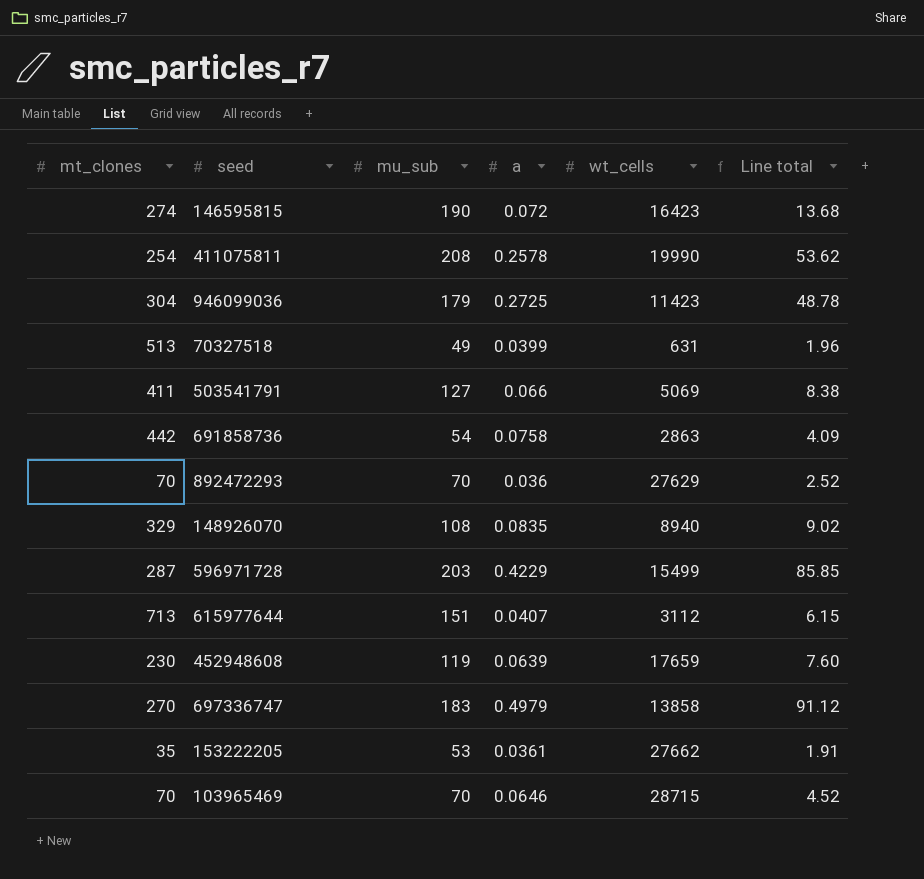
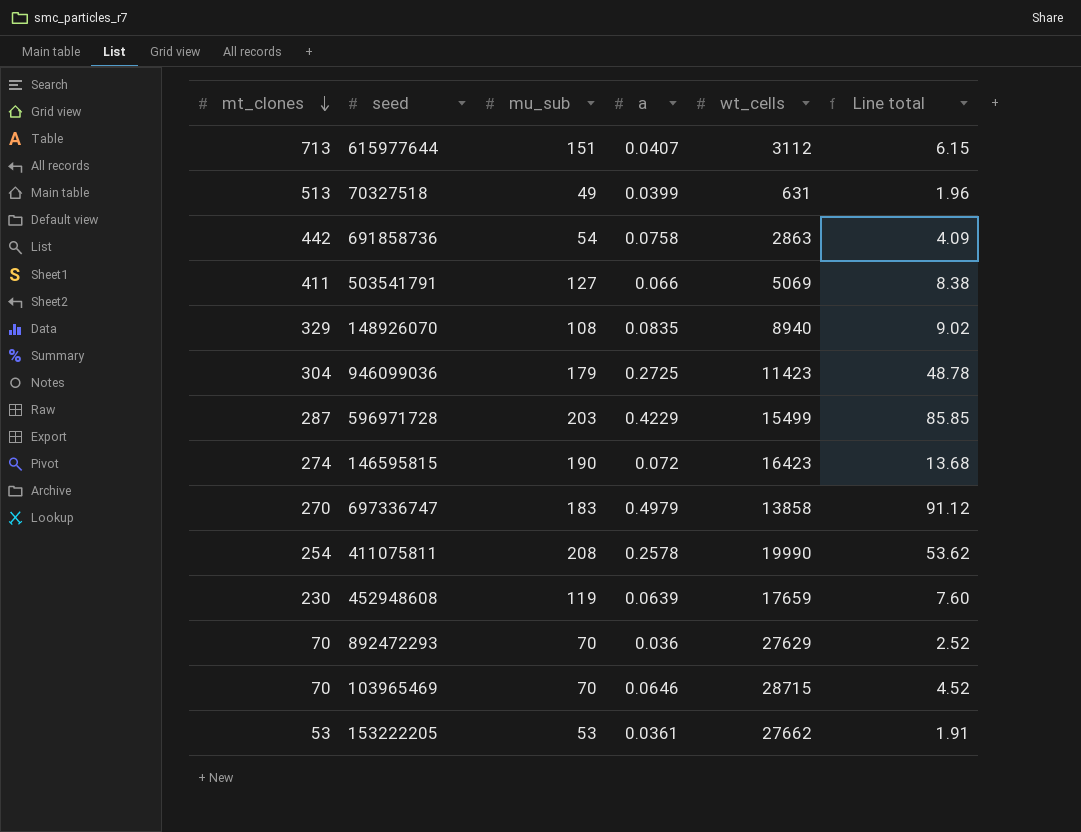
row order: none -> mt_clones descending
153222205 | mt_clones: 35 -> 53

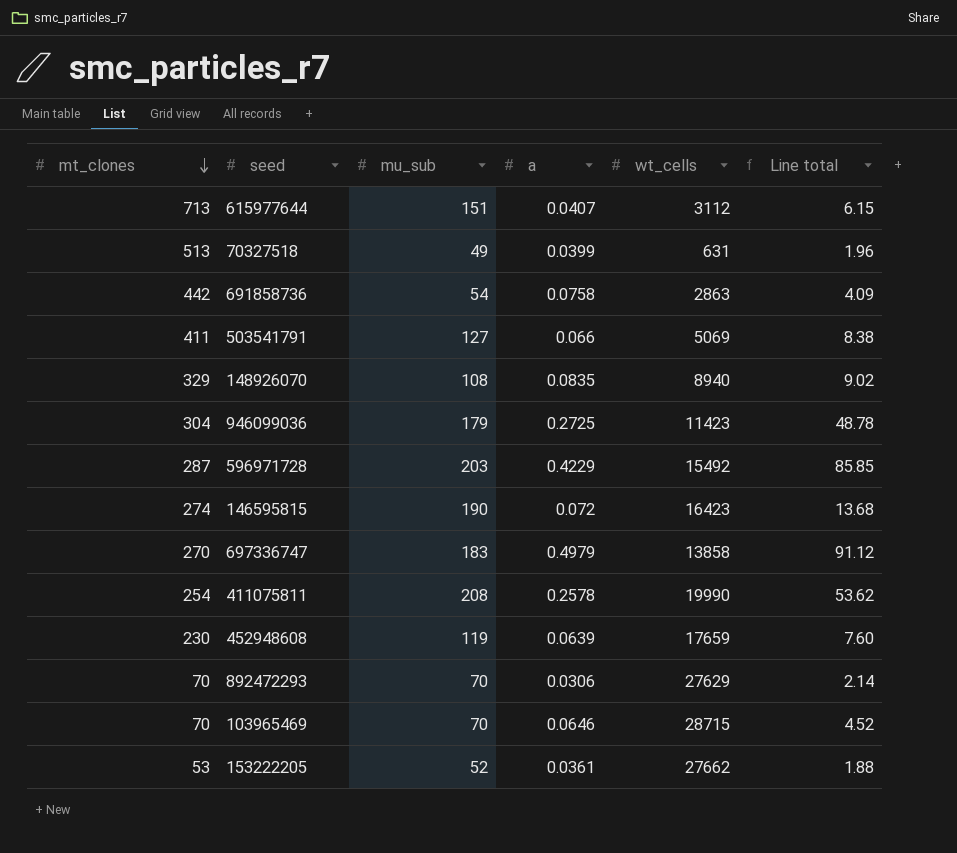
596971728 | wt_cells: 15499 -> 15492
892472293 | a: 0.036 -> 0.0306
892472293 | Line total: 2.52 -> 2.14
153222205 | mu_sub: 53 -> 52
153222205 | Line total: 1.91 -> 1.88

